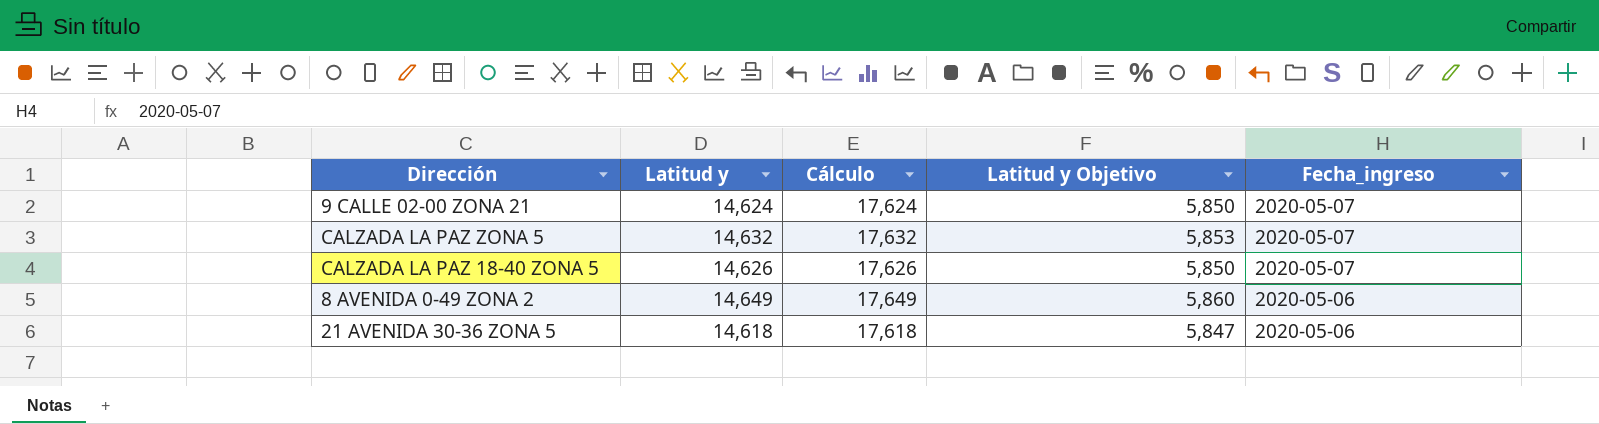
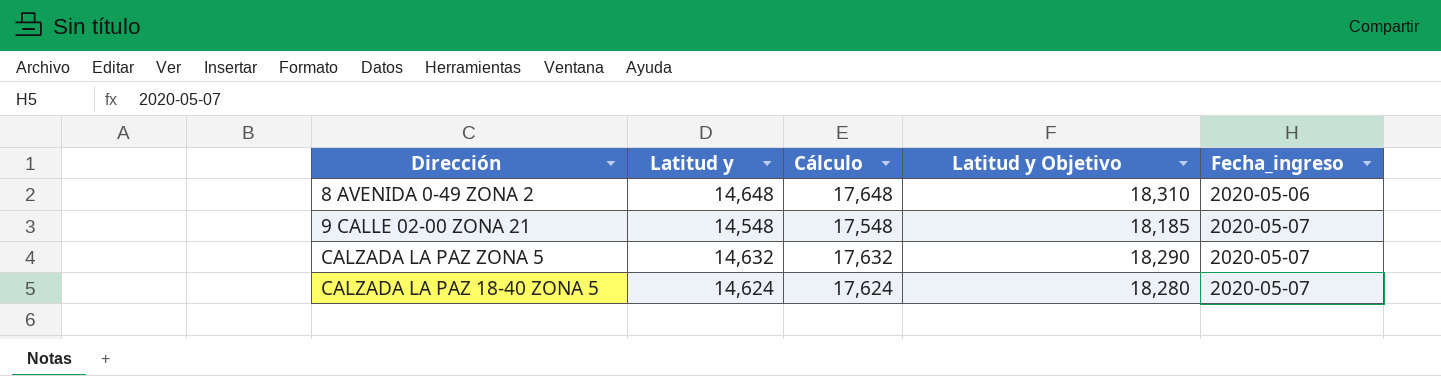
row order: Fecha_ingreso descending -> Fecha_ingreso ascending
column Latitud y Objetivo | formula: [Latitud y] * 0,4 -> [Latitud y] * 1,25
row 21 AVENIDA 30-36 ZONA 5: 14,618 | 17,618 | 5,847 | 2020-05-06 -> none
8 AVENIDA 0-49 ZONA 2 | Latitud y: 14,649 -> 14,648
8 AVENIDA 0-49 ZONA 2 | Cálculo: 17,649 -> 17,648
9 CALLE 02-00 ZONA 21 | Latitud y: 14,624 -> 14,548
9 CALLE 02-00 ZONA 21 | Cálculo: 17,624 -> 17,548
CALZADA LA PAZ 18-40 ZONA 5 | Latitud y: 14,626 -> 14,624
CALZADA LA PAZ 18-40 ZONA 5 | Cálculo: 17,626 -> 17,624

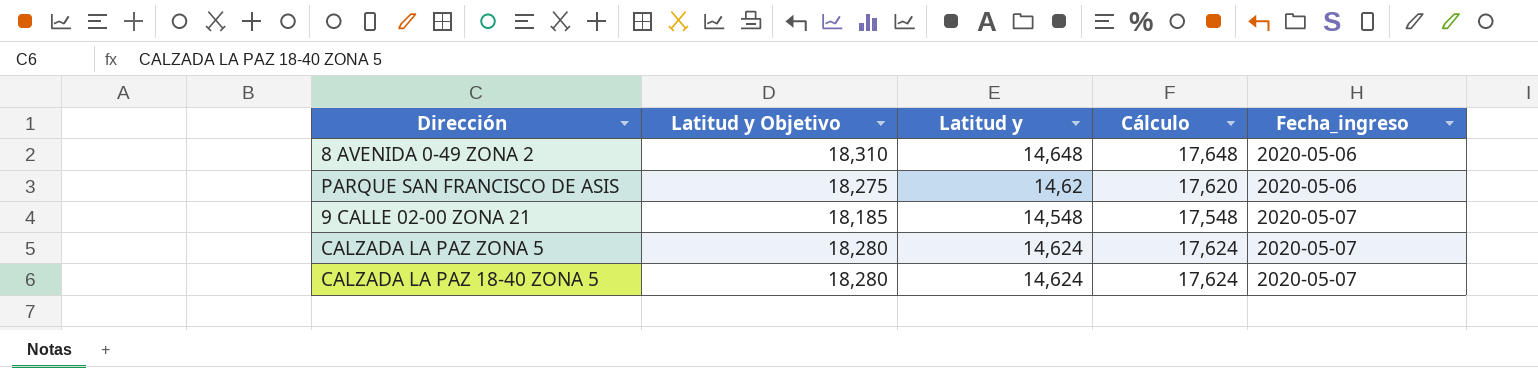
column Latitud y Objetivo | position: 4 -> 2
row PARQUE SAN FRANCISCO DE ASIS: none -> 18,275 | 14,62 | 17,620 | 2020-05-06
CALZADA LA PAZ ZONA 5 | Latitud y Objetivo: 18,290 -> 18,280
CALZADA LA PAZ ZONA 5 | Latitud y: 14,632 -> 14,624
CALZADA LA PAZ ZONA 5 | Cálculo: 17,632 -> 17,624

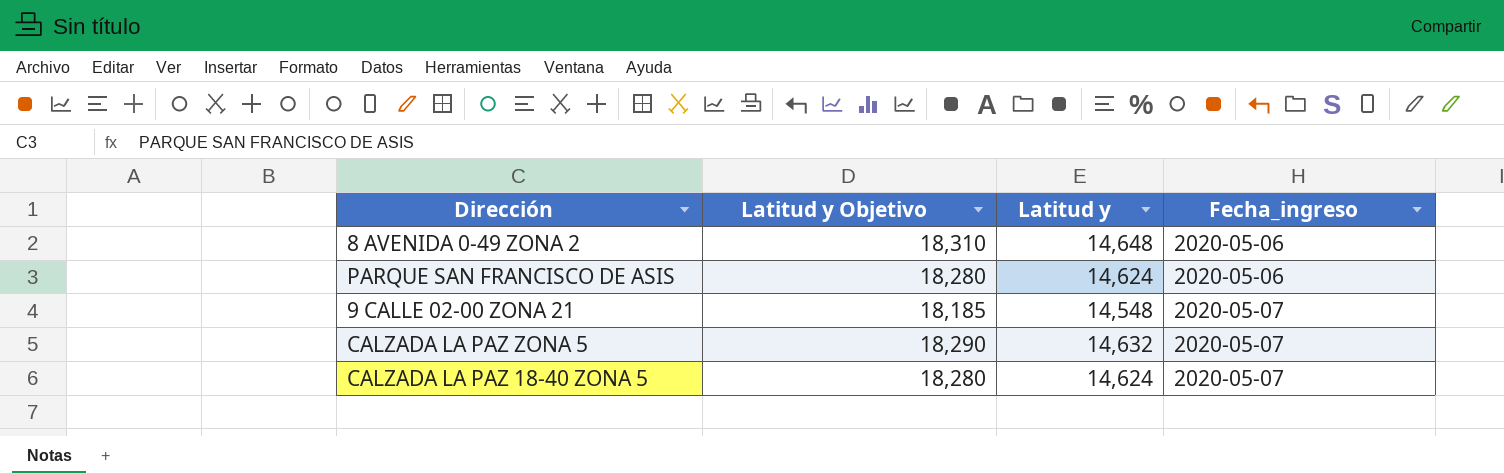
column Cálculo | formula: [Latitud y] + 3 -> none
PARQUE SAN FRANCISCO DE ASIS | Latitud y Objetivo: 18,275 -> 18,280
PARQUE SAN FRANCISCO DE ASIS | Latitud y: 14,62 -> 14,624
CALZADA LA PAZ ZONA 5 | Latitud y Objetivo: 18,280 -> 18,290
CALZADA LA PAZ ZONA 5 | Latitud y: 14,624 -> 14,632

